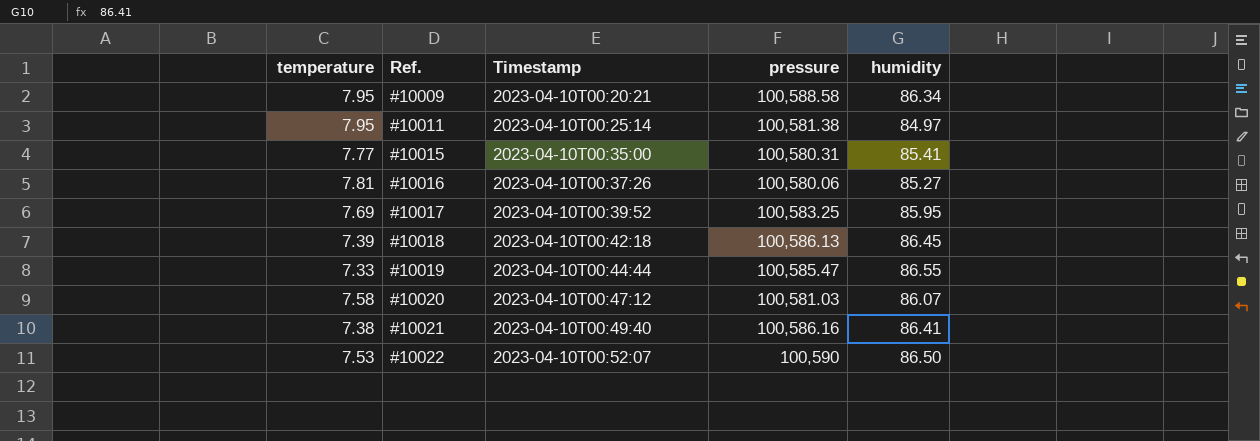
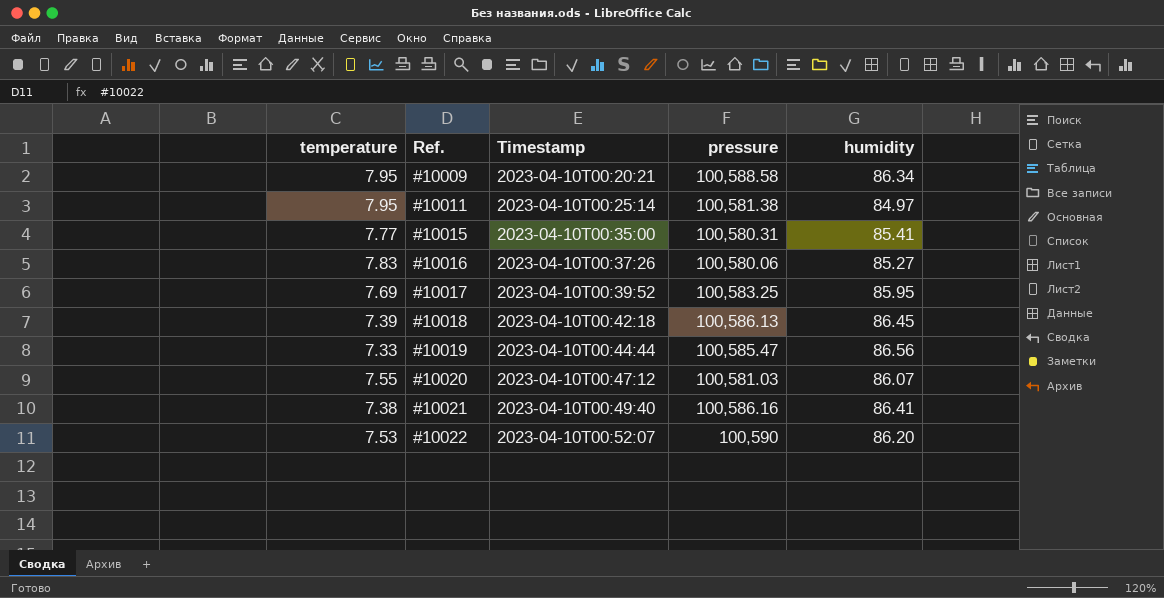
#10016 | temperature: 7.81 -> 7.83
#10019 | humidity: 86.55 -> 86.56
#10020 | temperature: 7.58 -> 7.55
#10022 | humidity: 86.50 -> 86.20

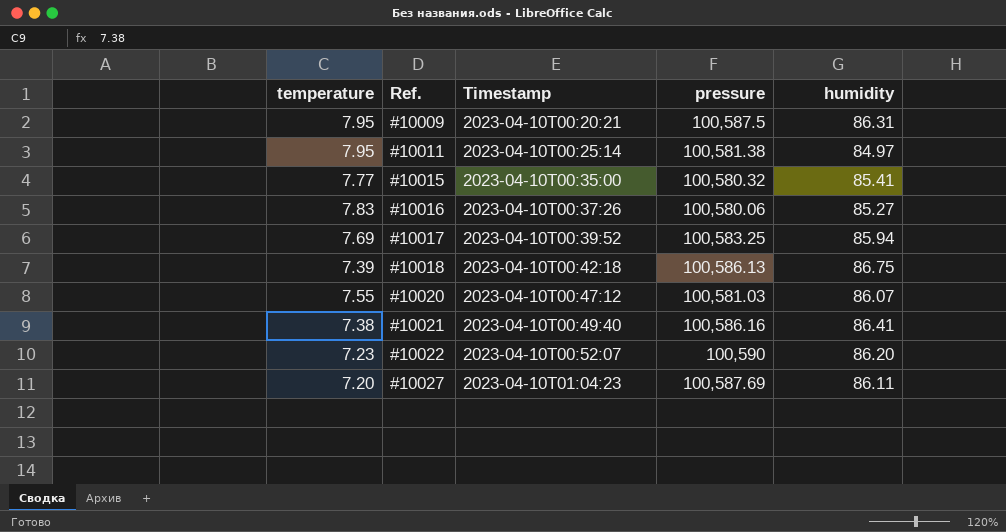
row #10019: 7.33 | 2023-04-10T00:44:44 | 100,585.47 | 86.56 -> none
#10009 | pressure: 100,588.58 -> 100,587.5
#10009 | humidity: 86.34 -> 86.31
#10015 | pressure: 100,580.31 -> 100,580.32
#10017 | humidity: 85.95 -> 85.94
#10018 | humidity: 86.45 -> 86.75
#10022 | temperature: 7.53 -> 7.23
row #10027: none -> 7.20 | 2023-04-10T01:04:23 | 100,587.69 | 86.11

